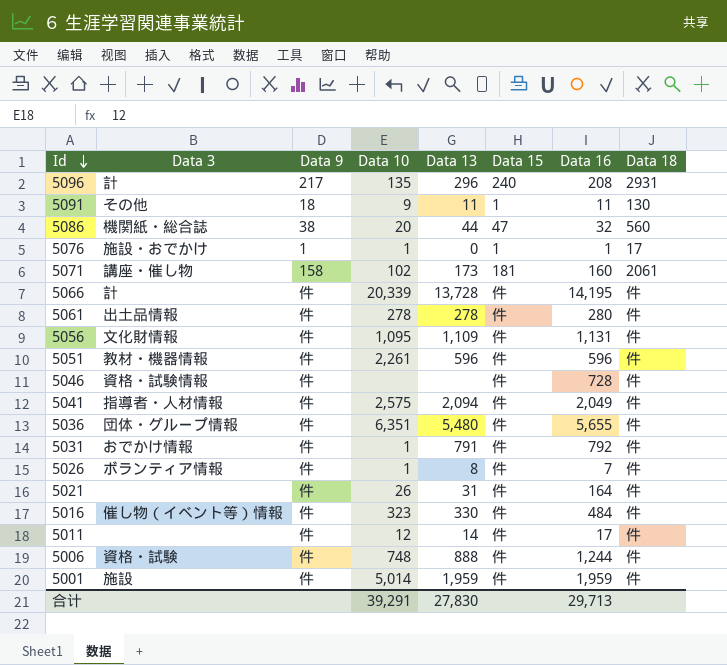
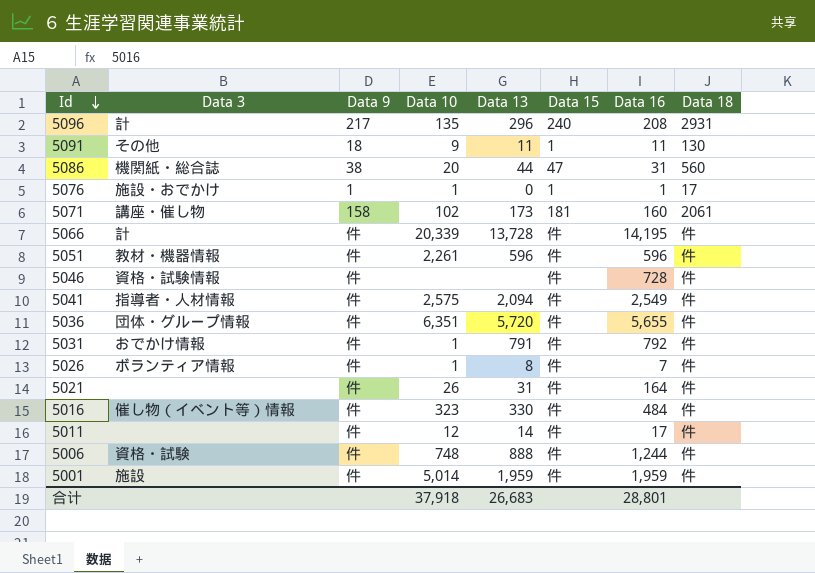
row 5061: 出土品情報 | 件 | 278 | 278 | 件 | 280 | 件 -> none
row 5056: 文化財情報 | 件 | 1,095 | 1,109 | 件 | 1,131 | 件 -> none
5086 | Data 16: 32 -> 31
5041 | Data 16: 2,049 -> 2,549
5036 | Data 13: 5,480 -> 5,720
合计 | Data 10: 39,291 -> 37,918
合计 | Data 13: 27,830 -> 26,683
合计 | Data 16: 29,713 -> 28,801

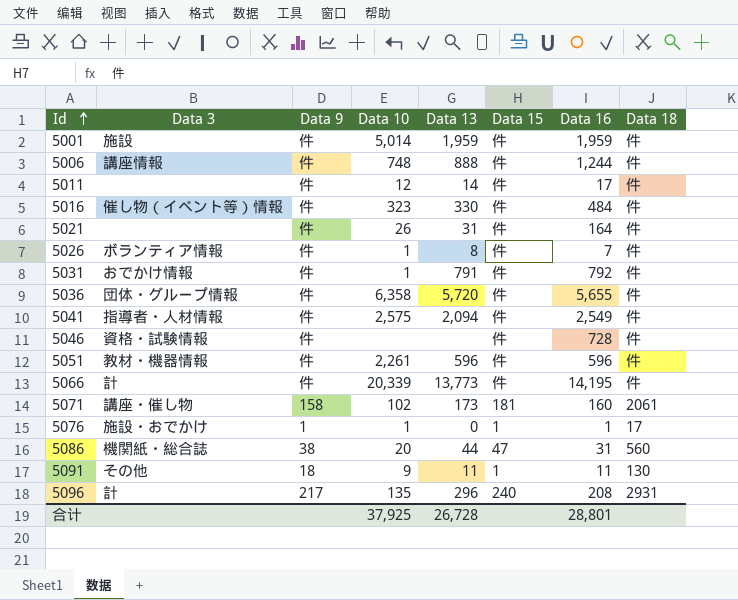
row order: Id descending -> Id ascending
5006 | Data 3: 資格・試験 -> 講座情報
5036 | Data 10: 6,351 -> 6,358
5066 | Data 13: 13,728 -> 13,773
合计 | Data 10: 37,918 -> 37,925
合计 | Data 13: 26,683 -> 26,728

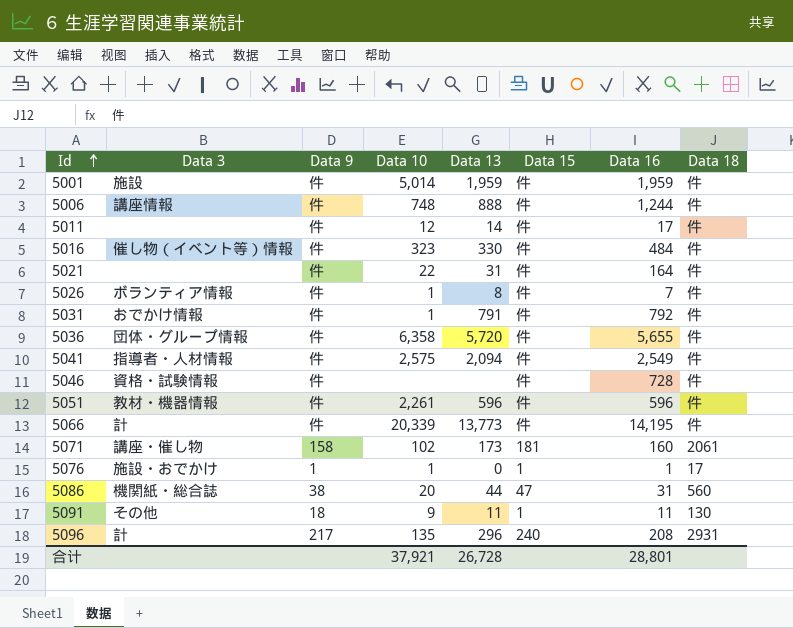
5021 | Data 10: 26 -> 22
合计 | Data 10: 37,925 -> 37,921

